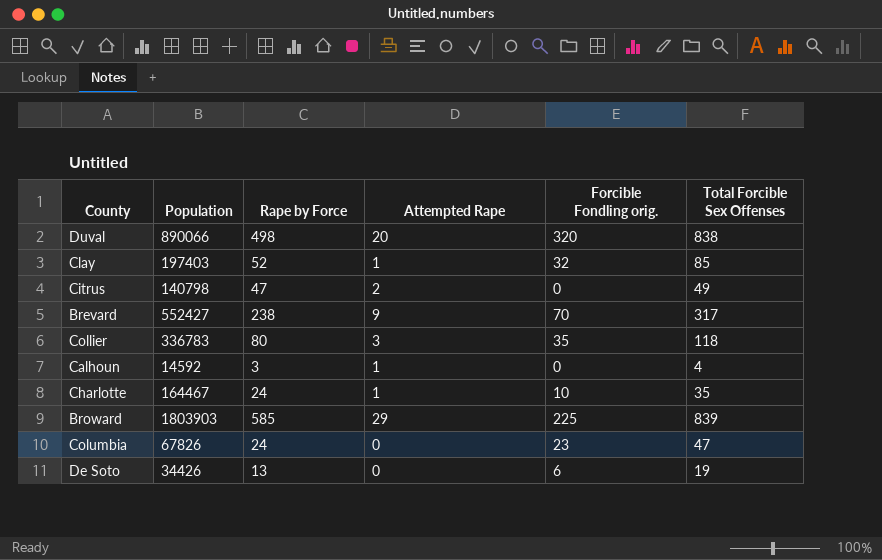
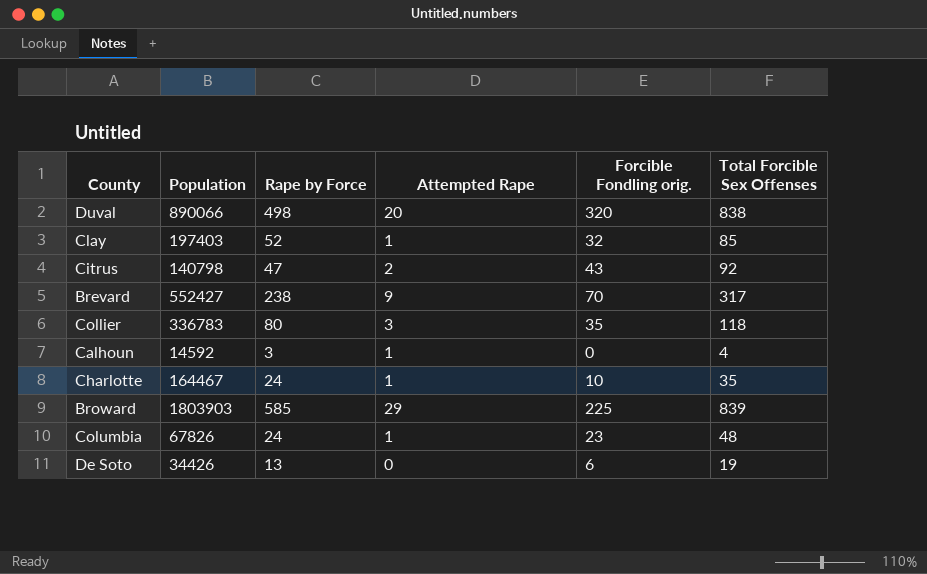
Citrus | Forcible Fondling orig.: 0 -> 43
Citrus | Total Forcible Sex Offenses: 49 -> 92
Columbia | Attempted Rape: 0 -> 1
Columbia | Total Forcible Sex Offenses: 47 -> 48

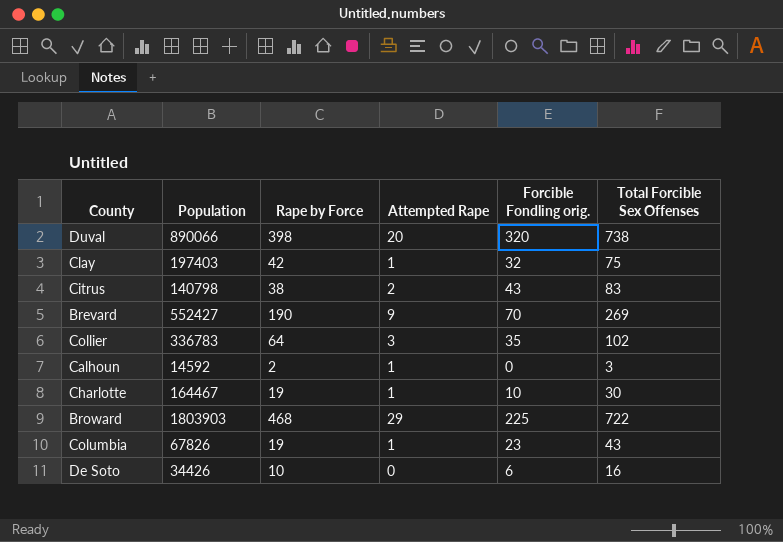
Duval | Rape by Force: 498 -> 398
Duval | Total Forcible Sex Offenses: 838 -> 738
Clay | Rape by Force: 52 -> 42
Clay | Total Forcible Sex Offenses: 85 -> 75
Citrus | Rape by Force: 47 -> 38
Citrus | Total Forcible Sex Offenses: 92 -> 83
Brevard | Rape by Force: 238 -> 190
Brevard | Total Forcible Sex Offenses: 317 -> 269
Collier | Rape by Force: 80 -> 64
Collier | Total Forcible Sex Offenses: 118 -> 102
Calhoun | Rape by Force: 3 -> 2
Calhoun | Total Forcible Sex Offenses: 4 -> 3
Charlotte | Rape by Force: 24 -> 19
Charlotte | Total Forcible Sex Offenses: 35 -> 30
Broward | Rape by Force: 585 -> 468
Broward | Total Forcible Sex Offenses: 839 -> 722
Columbia | Rape by Force: 24 -> 19
Columbia | Total Forcible Sex Offenses: 48 -> 43
De Soto | Rape by Force: 13 -> 10
De Soto | Total Forcible Sex Offenses: 19 -> 16

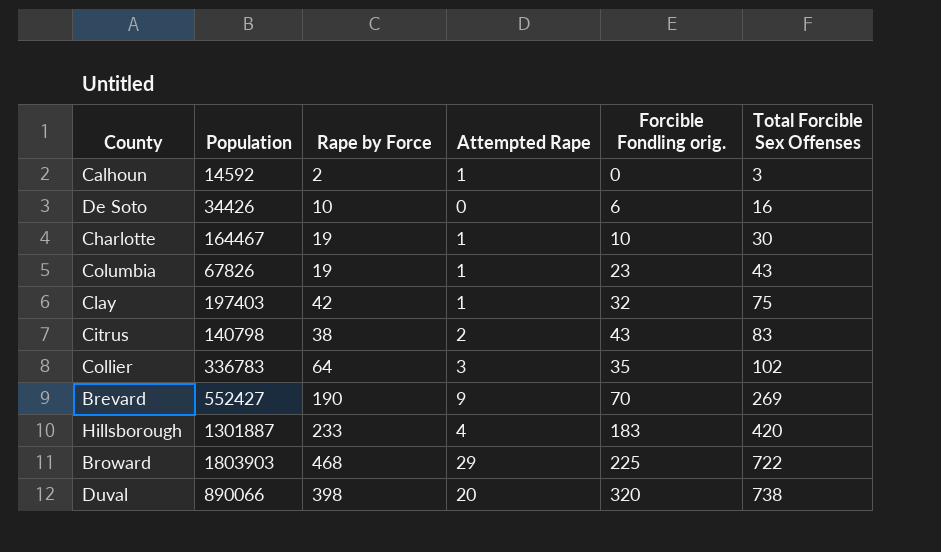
row order: none -> Total Forcible Sex Offenses ascending
row Hillsborough: none -> 1301887 | 233 | 4 | 183 | 420

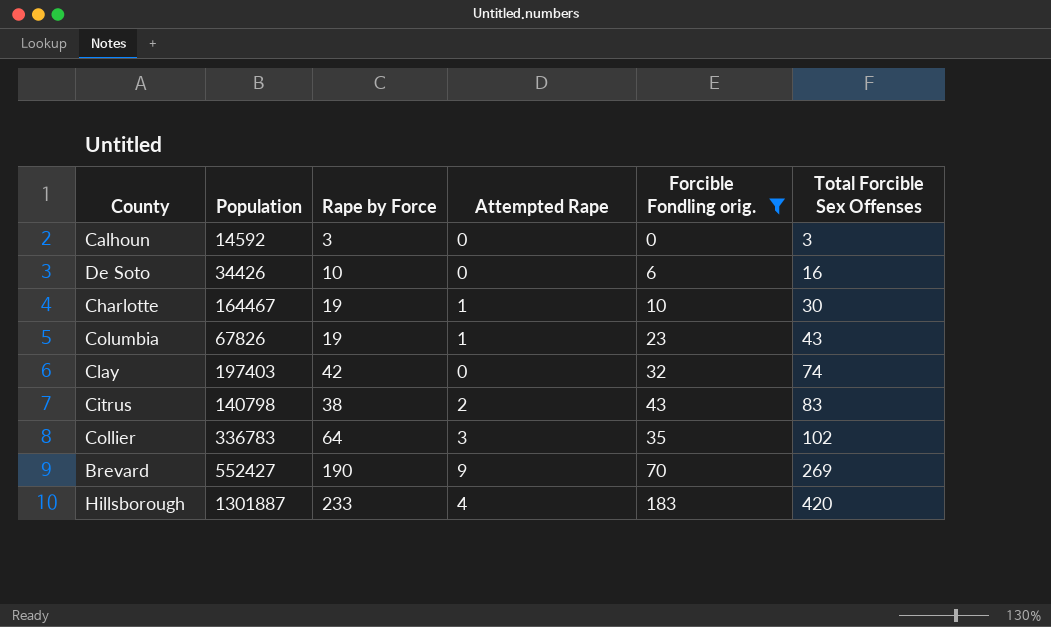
filter: none -> Forcible Fondling orig. <= 183
Calhoun | Rape by Force: 2 -> 3
Calhoun | Attempted Rape: 1 -> 0
Clay | Attempted Rape: 1 -> 0
Clay | Total Forcible Sex Offenses: 75 -> 74

